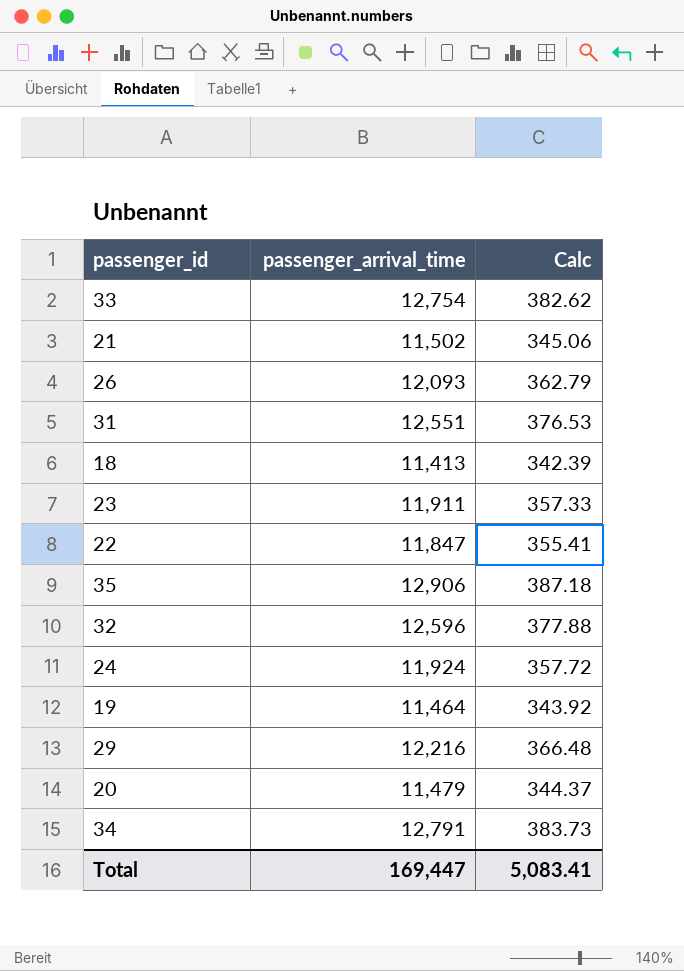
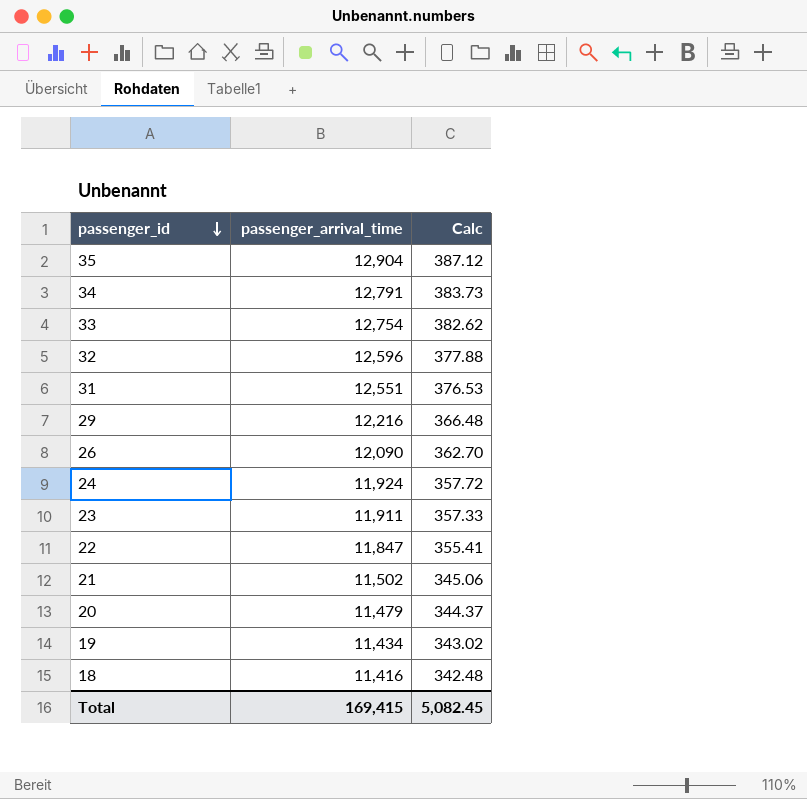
row order: none -> passenger_id descending
35 | passenger_arrival_time: 12,906 -> 12,904
35 | Calc: 387.18 -> 387.12
26 | passenger_arrival_time: 12,093 -> 12,090
26 | Calc: 362.79 -> 362.70
19 | passenger_arrival_time: 11,464 -> 11,434
19 | Calc: 343.92 -> 343.02
18 | passenger_arrival_time: 11,413 -> 11,416
18 | Calc: 342.39 -> 342.48
Total | passenger_arrival_time: 169,447 -> 169,415
Total | Calc: 5,083.41 -> 5,082.45

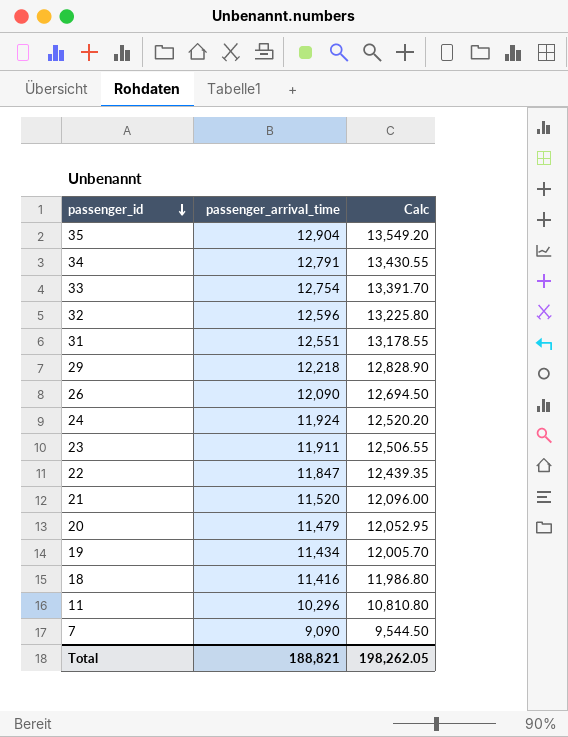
column Calc | formula: [passenger_arrival_time] * 0.03 -> [passenger_arrival_time] * 1.05
29 | passenger_arrival_time: 12,216 -> 12,218
21 | passenger_arrival_time: 11,502 -> 11,520
row 11: none -> 10,296 | 10,810.80
row 7: none -> 9,090 | 9,544.50
Total | passenger_arrival_time: 169,415 -> 188,821
Total | Calc: 5,082.45 -> 198,262.05

